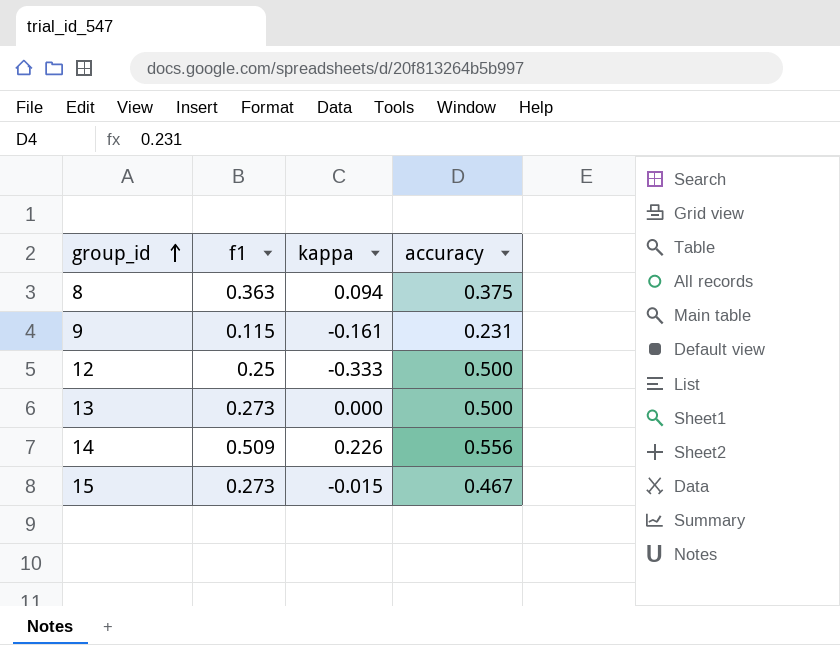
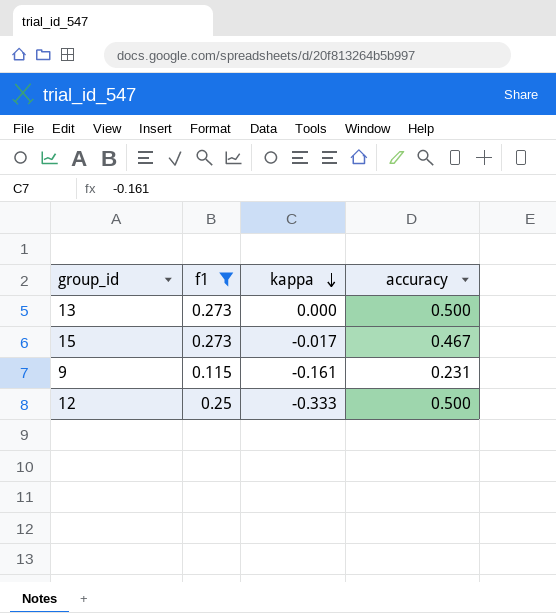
filter: none -> f1 <= 0.273
row order: group_id ascending -> kappa descending
15 | kappa: -0.015 -> -0.017

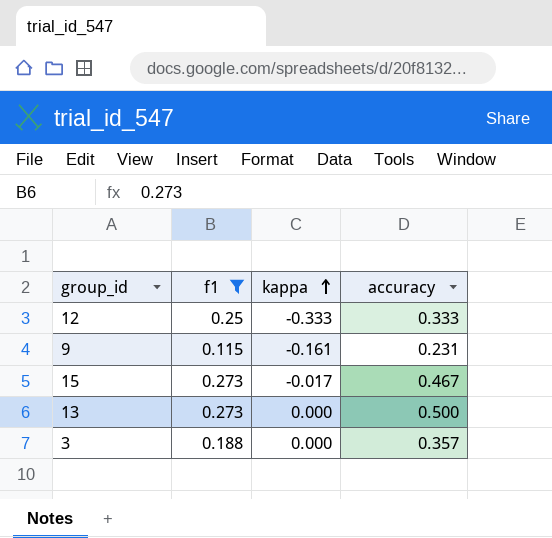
row order: kappa descending -> kappa ascending
12 | accuracy: 0.500 -> 0.333
row 3: none -> 0.188 | 0.000 | 0.357

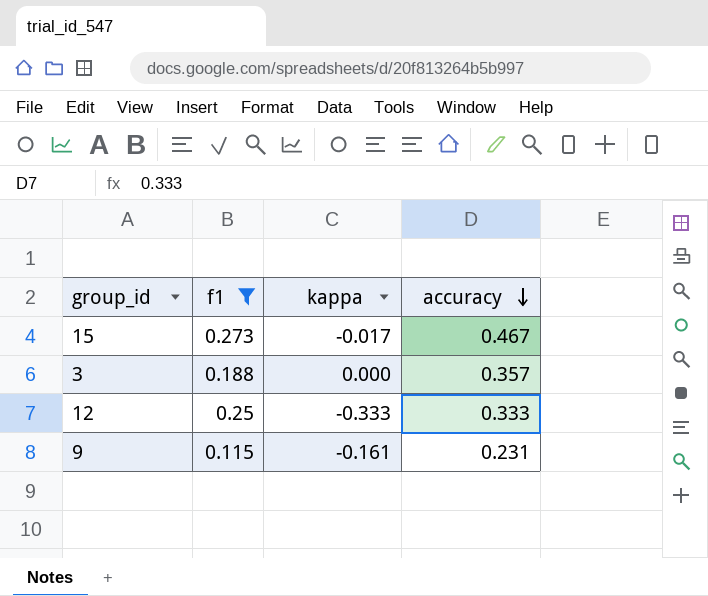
row order: kappa ascending -> accuracy descending
row 13: 0.273 | 0.000 | 0.500 -> none

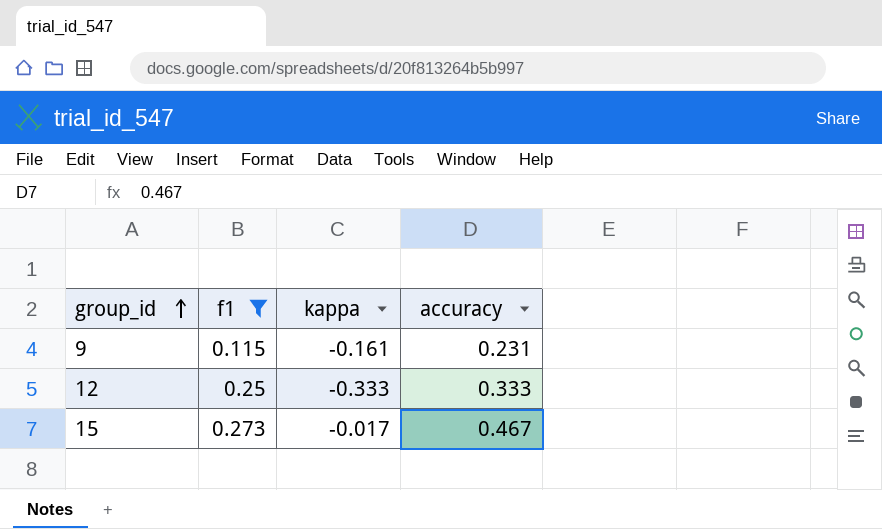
row order: accuracy descending -> group_id ascending
row 3: 0.188 | 0.000 | 0.357 -> none

